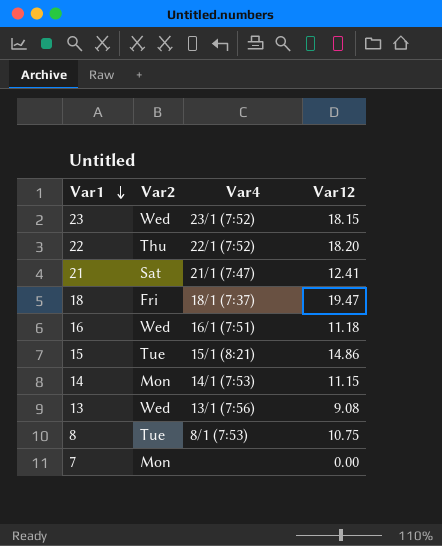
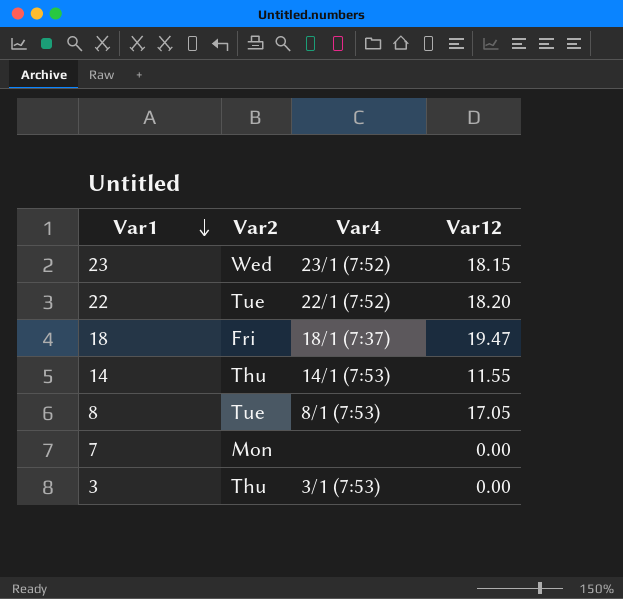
row 21: Sat | 21/1 (7:47) | 12.41 -> none
row 16: Wed | 16/1 (7:51) | 11.18 -> none
row 15: Tue | 15/1 (8:21) | 14.86 -> none
row 13: Wed | 13/1 (7:56) | 9.08 -> none
22 | Var2: Thu -> Tue
14 | Var2: Mon -> Thu
14 | Var12: 11.15 -> 11.55
8 | Var12: 10.75 -> 17.05
row 3: none -> Thu | 3/1 (7:53) | 0.00

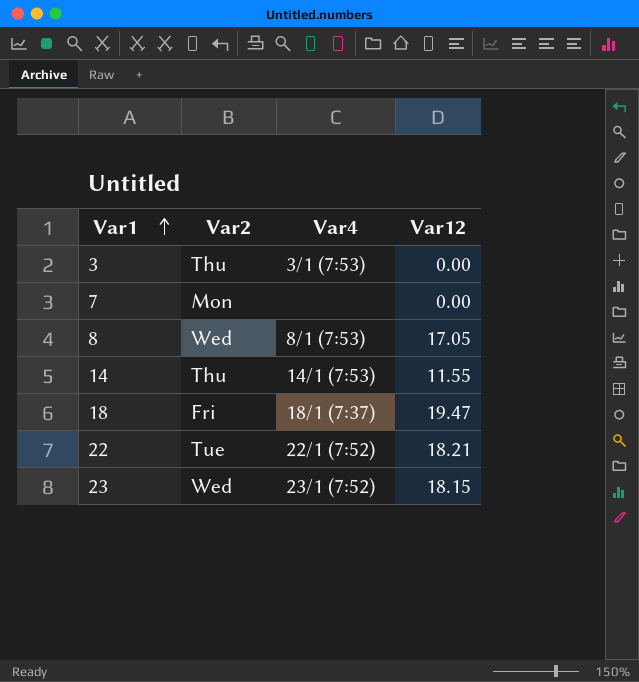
row order: Var1 descending -> Var1 ascending
8 | Var2: Tue -> Wed
22 | Var12: 18.20 -> 18.21

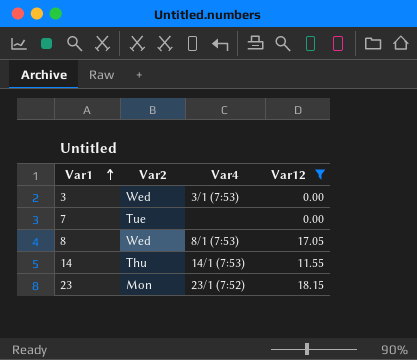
filter: none -> Var12 <= 18.15
3 | Var2: Thu -> Wed
7 | Var2: Mon -> Tue
23 | Var2: Wed -> Mon

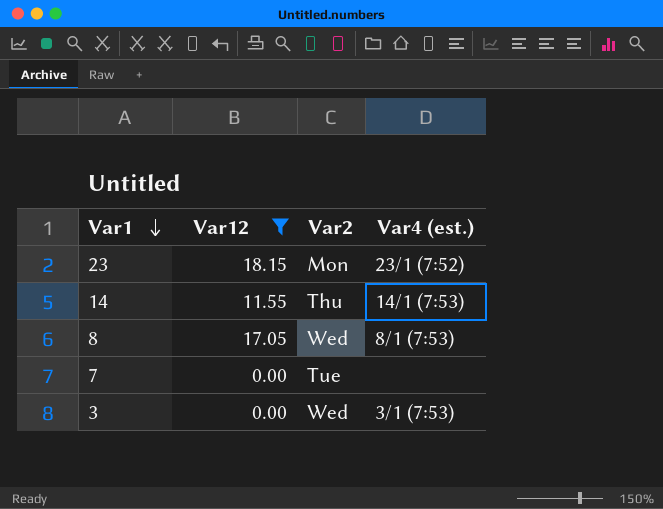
row order: Var1 ascending -> Var1 descending
column Var12 | position: 4 -> 2
column name: Var4 -> Var4 (est.)

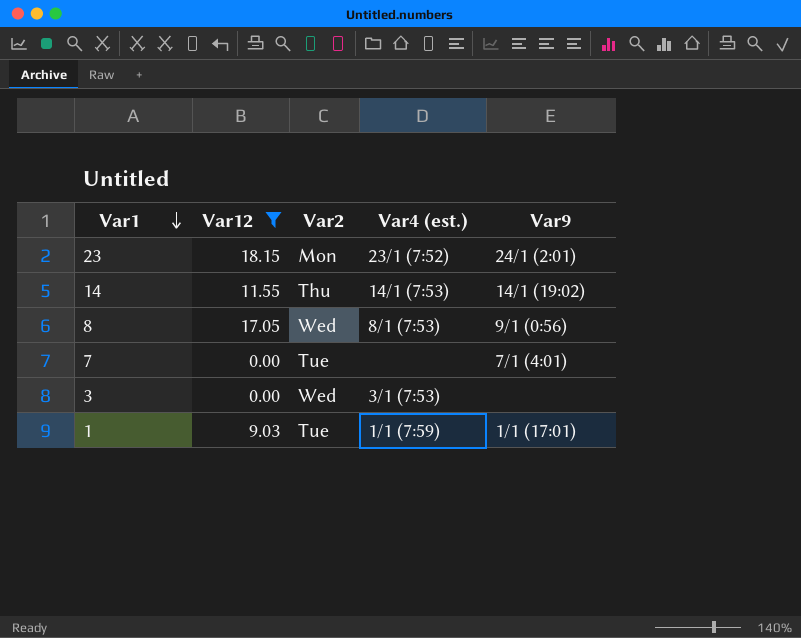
column Var9 | position: none -> 5
row 1: none -> 9.03 | Tue | 1/1 (7:59) | 1/1 (17:01)

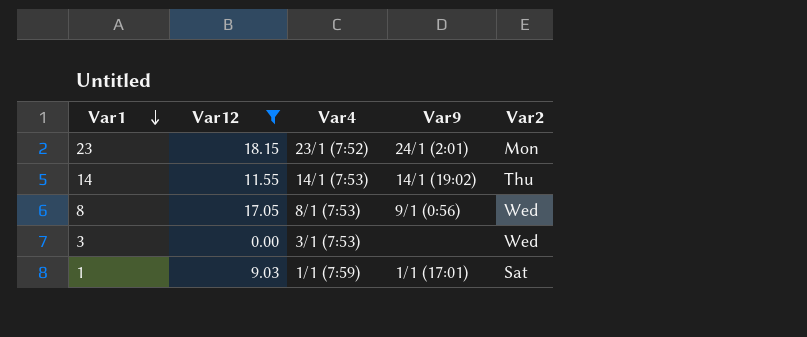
column name: Var4 (est.) -> Var4
column Var2 | position: 3 -> 5
row 7: 0.00 | Tue | none | 7/1 (4:01) -> none
1 | Var2: Tue -> Sat

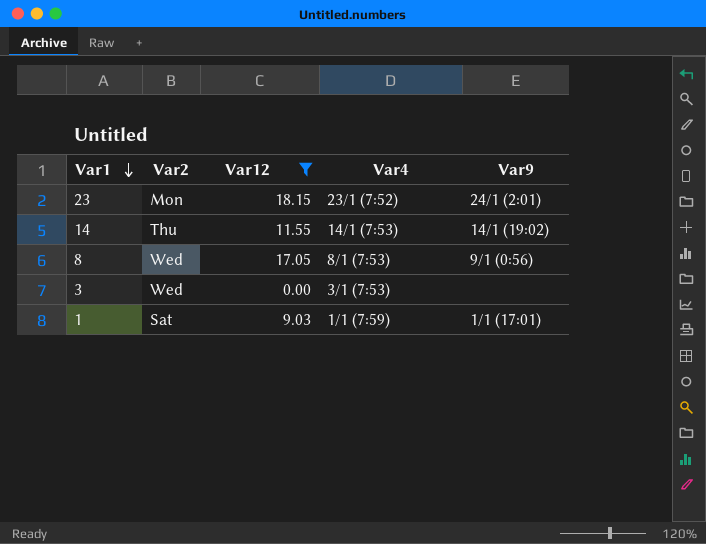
column Var2 | position: 5 -> 2

